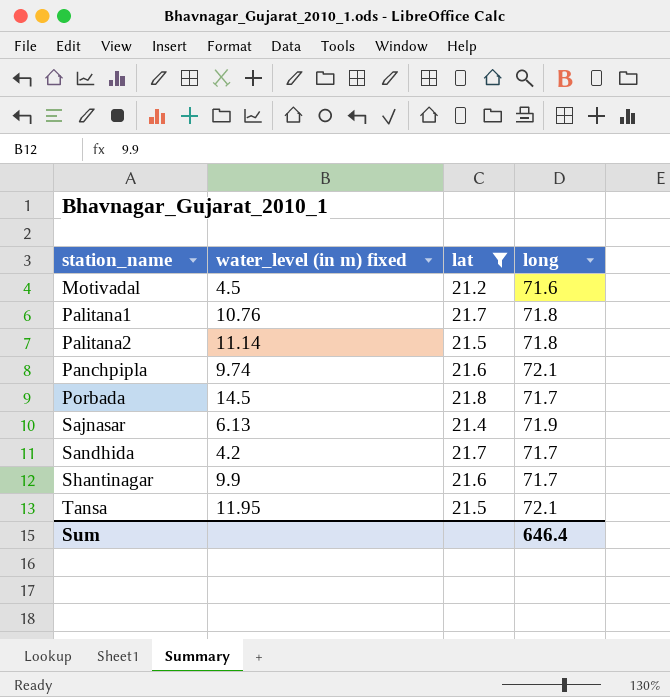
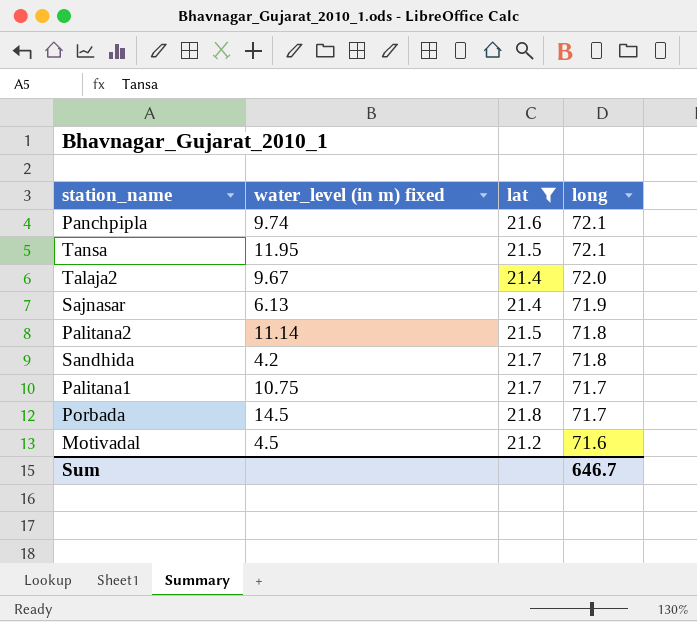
row order: station_name ascending -> long descending
row Shantinagar: 9.9 | 21.6 | 71.7 -> none
row Talaja2: none -> 9.67 | 21.4 | 72.0
Sandhida | long: 71.7 -> 71.8
Palitana1 | water_level (in m) fixed: 10.76 -> 10.75
Palitana1 | long: 71.8 -> 71.7
Sum | long: 646.4 -> 646.7

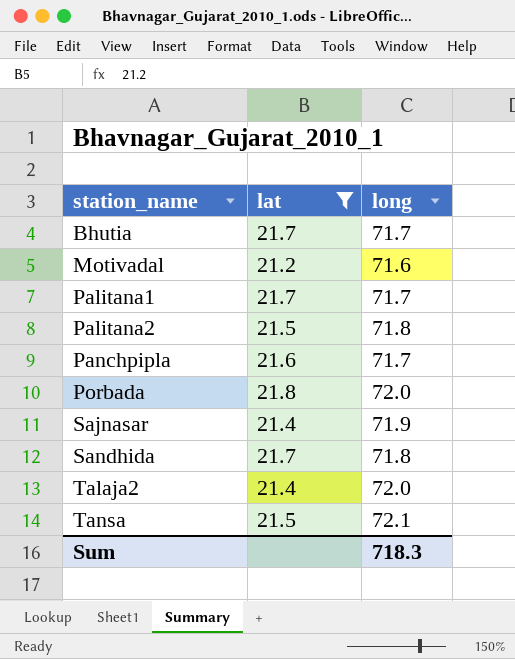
row order: long descending -> station_name ascending
column water_level (in m) fixed | position: 2 -> none
row Bhutia: none -> 21.7 | 71.7
Panchpipla | long: 72.1 -> 71.7
Porbada | long: 71.7 -> 72.0
Sum | long: 646.7 -> 718.3

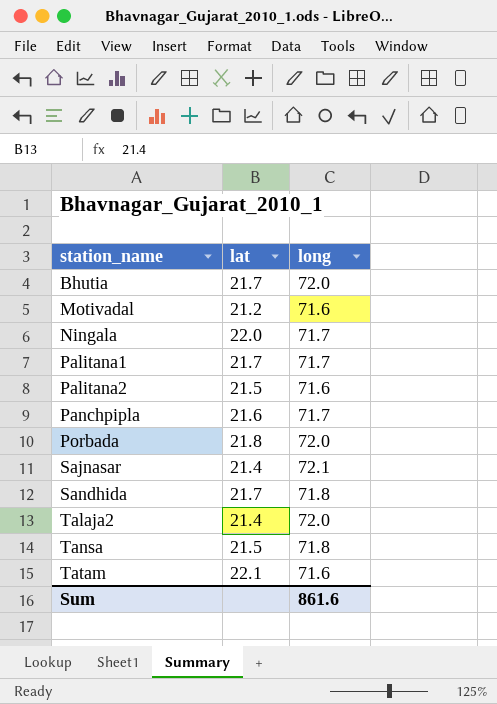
filter: lat <= 21.8 -> none
Bhutia | long: 71.7 -> 72.0
Palitana2 | long: 71.8 -> 71.6
Sajnasar | long: 71.9 -> 72.1
Tansa | long: 72.1 -> 71.8
Sum | long: 718.3 -> 861.6

